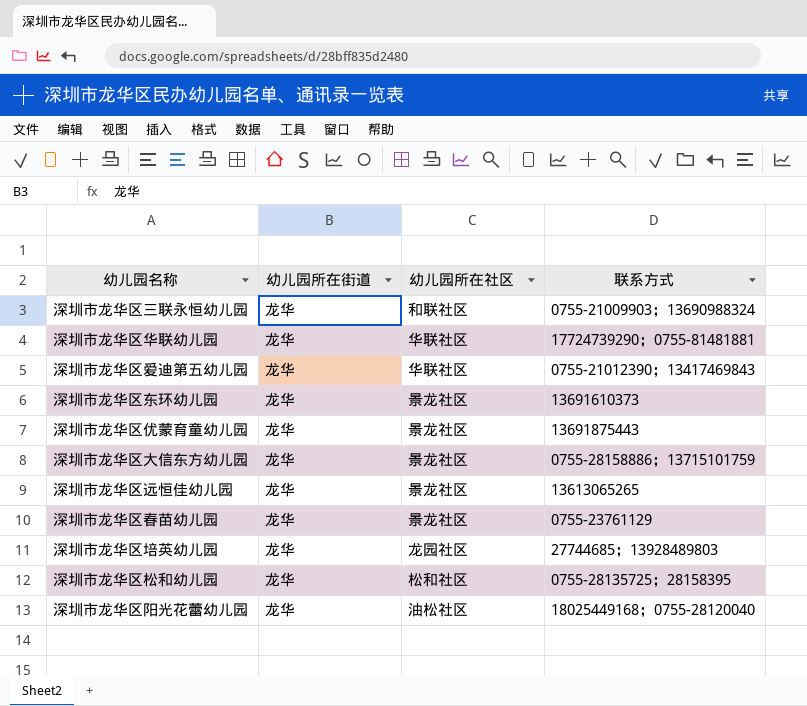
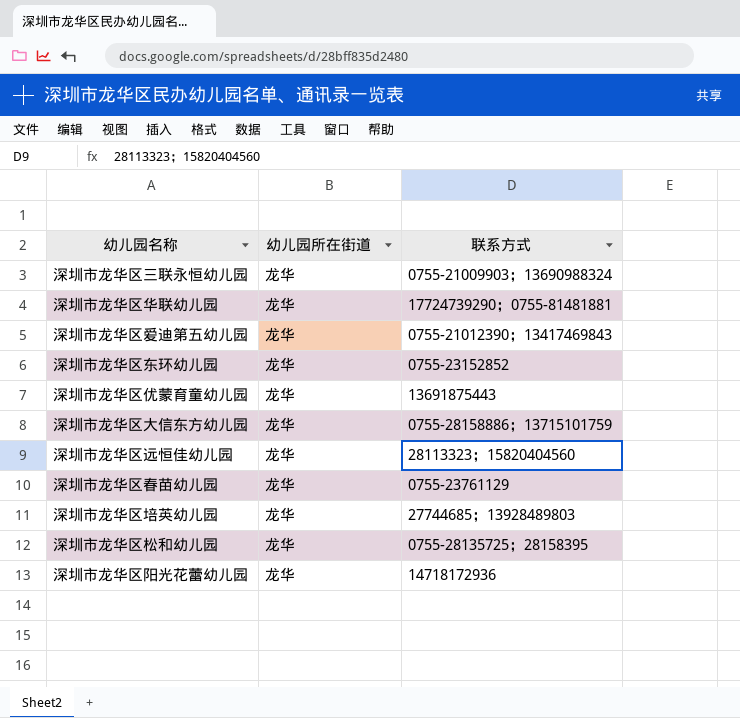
column 幼儿园所在社区 | position: 3 -> none
深圳市龙华区东环幼儿园 | 联系方式: 13691610373 -> 0755-23152852
深圳市龙华区远恒佳幼儿园 | 联系方式: 13613065265 -> 28113323；15820404560
深圳市龙华区阳光花蕾幼儿园 | 联系方式: 18025449168；0755-28120040 -> 14718172936

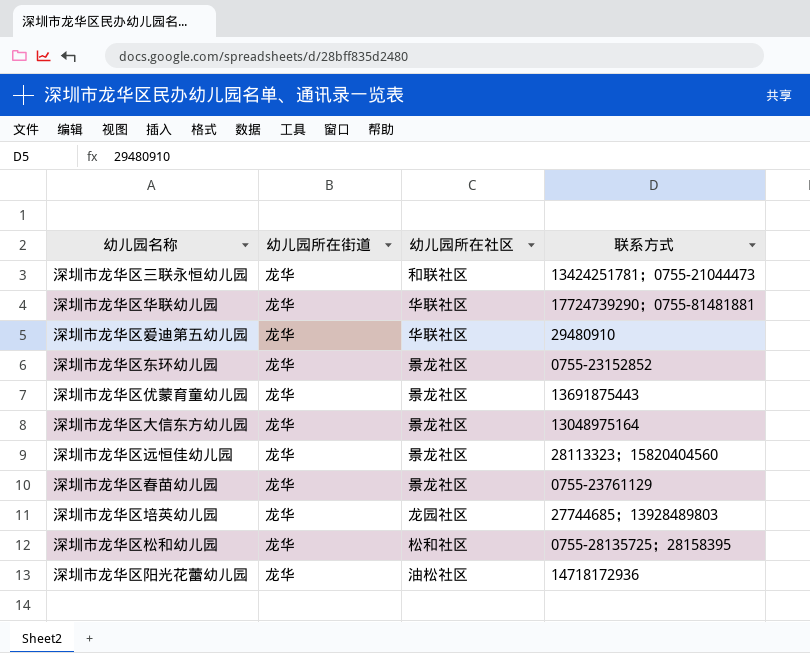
column 幼儿园所在社区 | position: none -> 3
深圳市龙华区三联永恒幼儿园 | 联系方式: 0755-21009903；13690988324 -> 13424251781；0755-21044473
深圳市龙华区爱迪第五幼儿园 | 联系方式: 0755-21012390；13417469843 -> 29480910
深圳市龙华区大信东方幼儿园 | 联系方式: 0755-28158886；13715101759 -> 13048975164

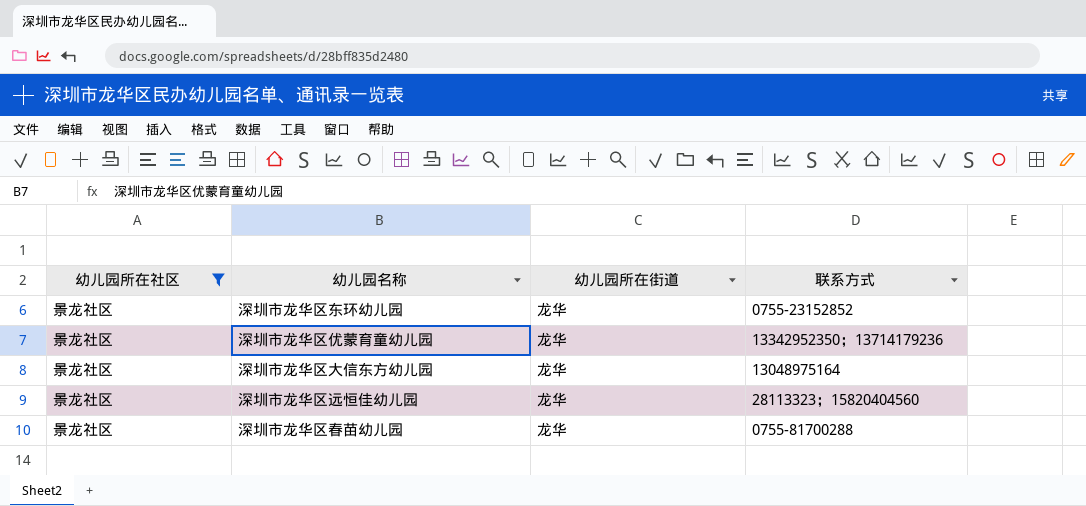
filter: none -> 幼儿园所在社区 = 景龙社区
column 幼儿园所在社区 | position: 3 -> 1
深圳市龙华区优蒙育童幼儿园 | 联系方式: 13691875443 -> 13342952350；13714179236
深圳市龙华区春苗幼儿园 | 联系方式: 0755-23761129 -> 0755-81700288

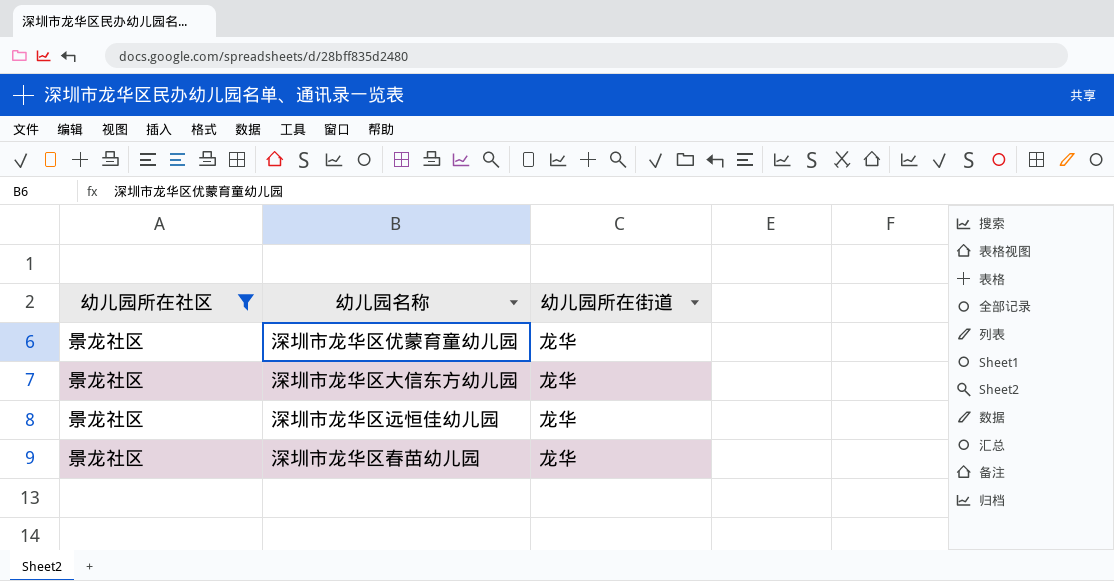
column 联系方式 | position: 4 -> none
row 深圳市龙华区东环幼儿园: 景龙社区 | 龙华 | 0755-23152852 -> none

